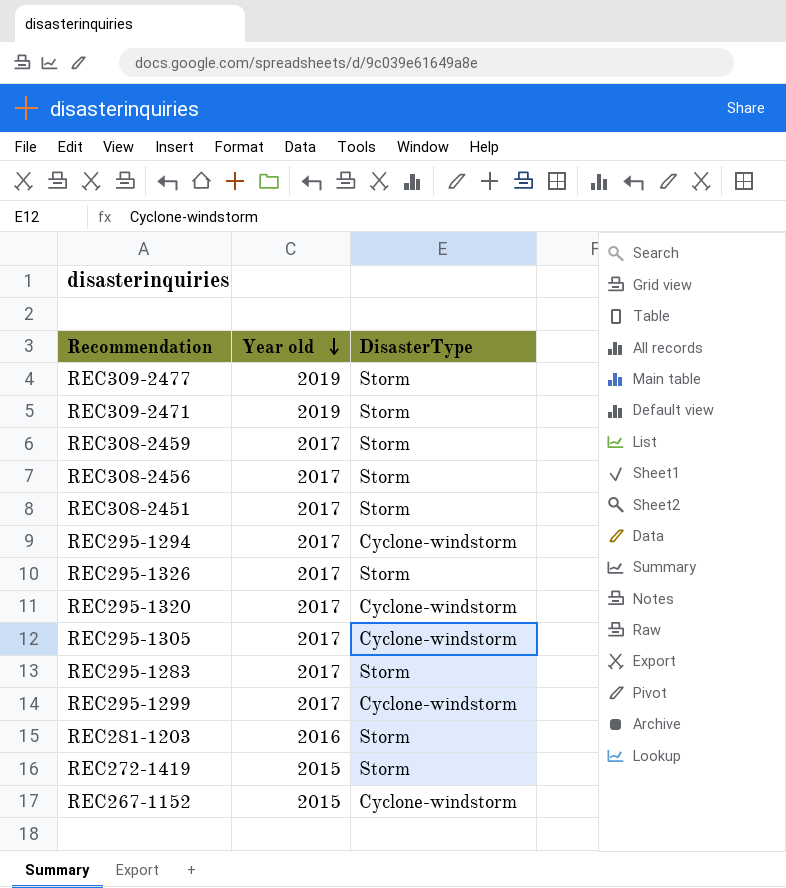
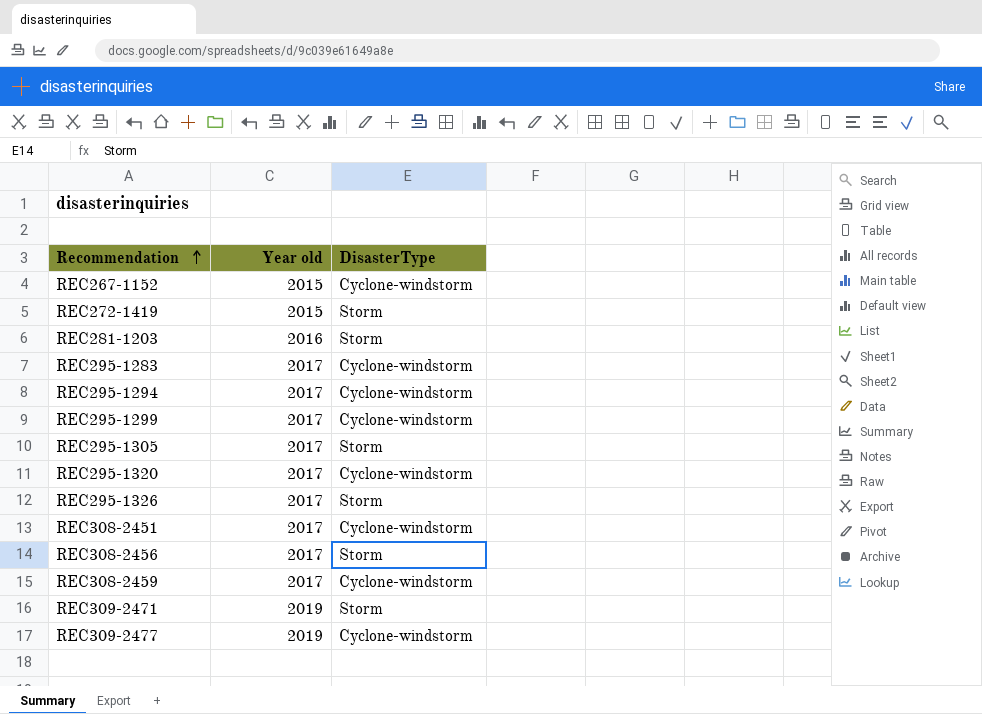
row order: Year old descending -> Recommendation ascending
REC295-1283 | DisasterType: Storm -> Cyclone-windstorm
REC295-1305 | DisasterType: Cyclone-windstorm -> Storm
REC308-2451 | DisasterType: Storm -> Cyclone-windstorm
REC308-2459 | DisasterType: Storm -> Cyclone-windstorm
REC309-2477 | DisasterType: Storm -> Cyclone-windstorm

